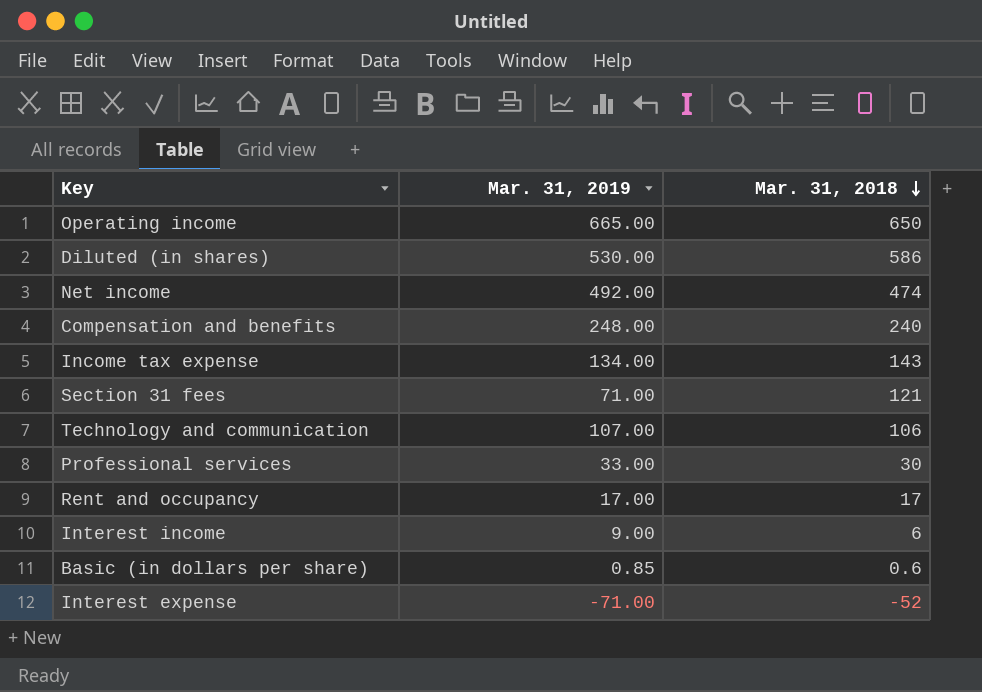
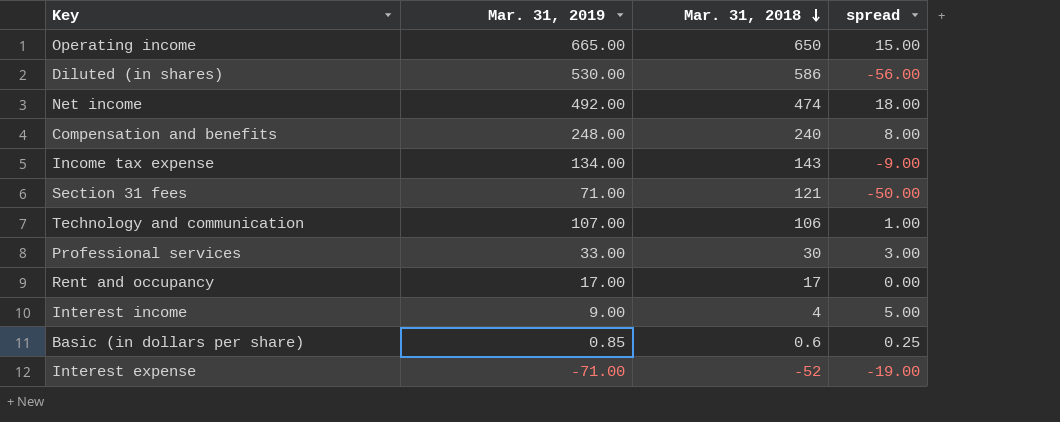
column spread | formula: none -> [Mar. 31, 2019] - [Mar. 31, 2018]
Interest income | Mar. 31, 2018: 6 -> 4

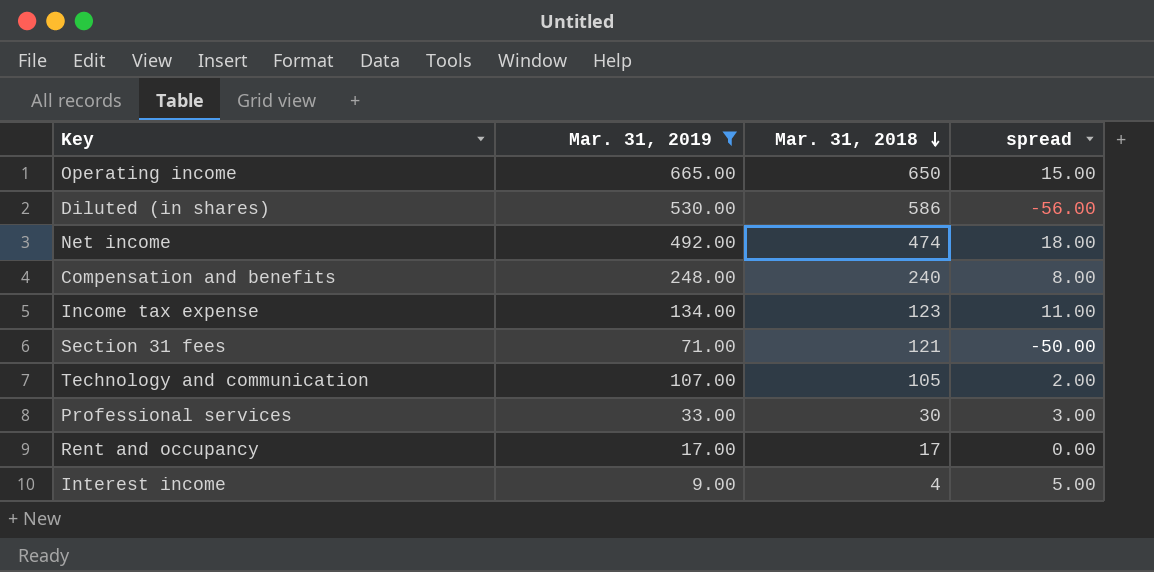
filter: none -> Mar. 31, 2019 >= 9.00
Income tax expense | Mar. 31, 2018: 143 -> 123
Income tax expense | spread: -9.00 -> 11.00
Technology and communication | Mar. 31, 2018: 106 -> 105
Technology and communication | spread: 1.00 -> 2.00

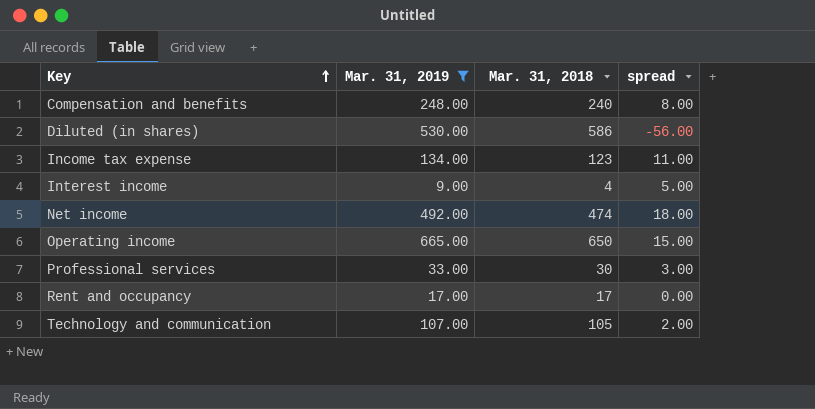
row order: Mar. 31, 2018 descending -> Key ascending
row Section 31 fees: 71.00 | 121 | -50.00 -> none

